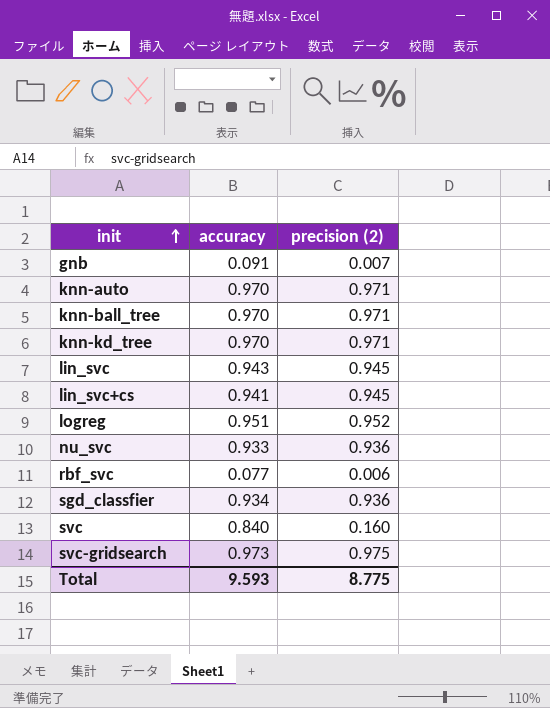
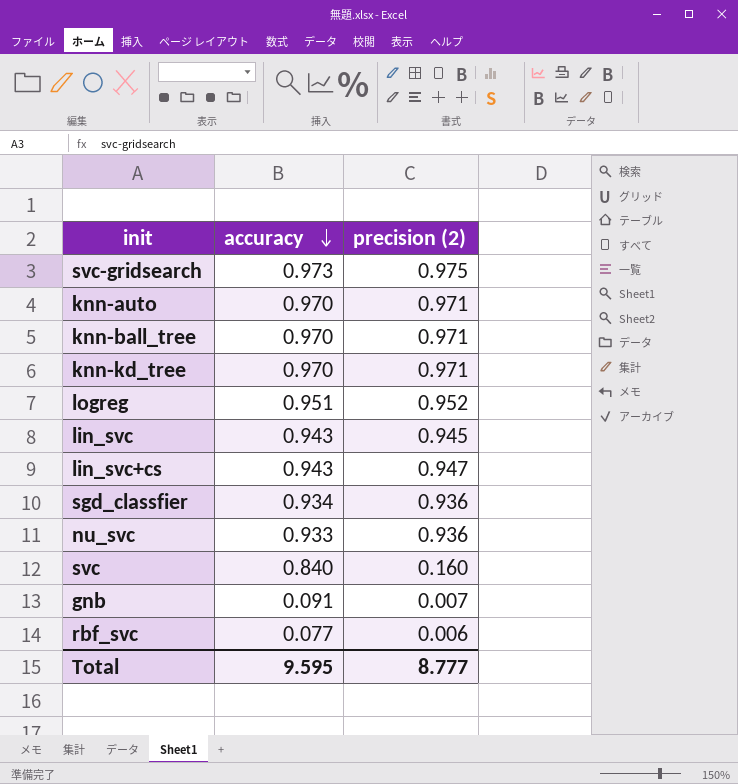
row order: init ascending -> accuracy descending
lin_svc+cs | accuracy: 0.941 -> 0.943
lin_svc+cs | precision (2): 0.945 -> 0.947
Total | accuracy: 9.593 -> 9.595
Total | precision (2): 8.775 -> 8.777

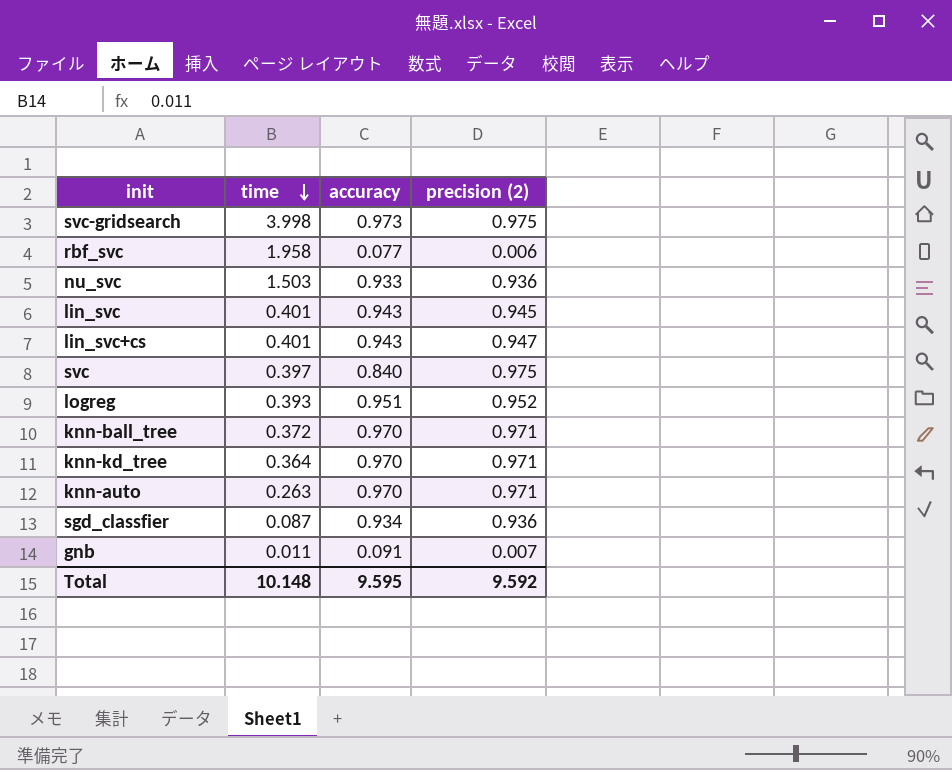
row order: accuracy descending -> time descending
column time | position: none -> 2
svc | precision (2): 0.160 -> 0.975
Total | precision (2): 8.777 -> 9.592

